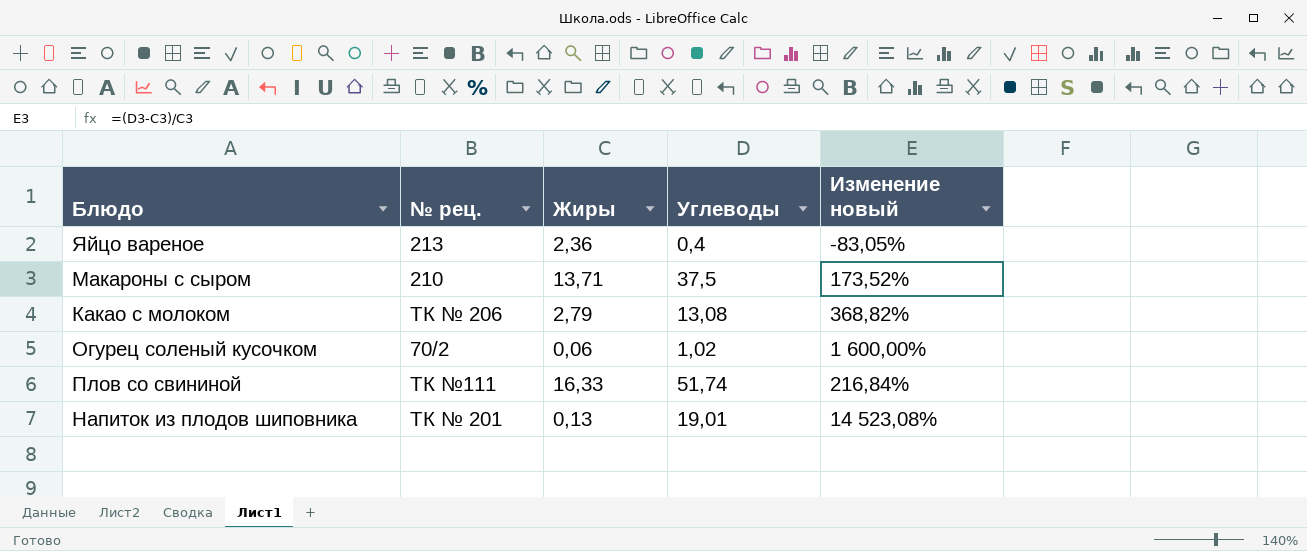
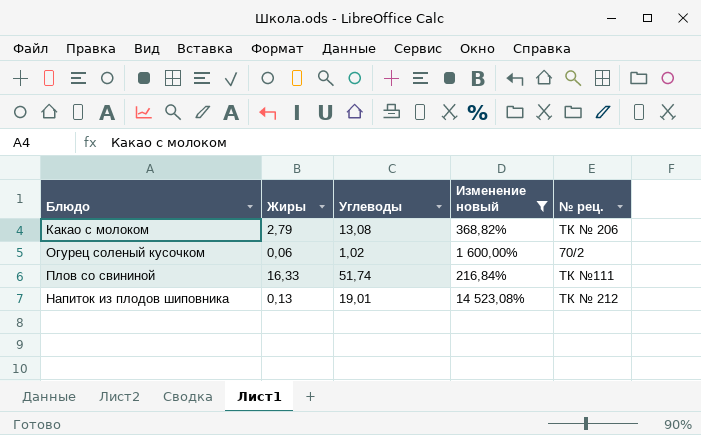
filter: none -> Изменение новый >= 216,84%
column № рец. | position: 2 -> 5
Напиток из плодов шиповника | № рец.: ТК № 201 -> ТК № 212

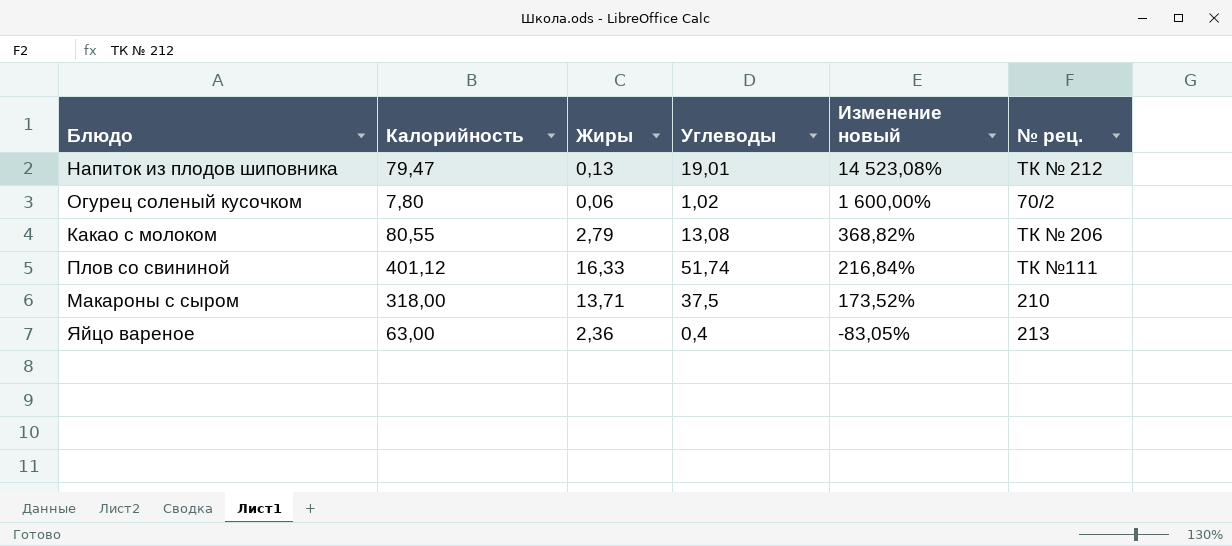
filter: Изменение новый >= 216,84% -> none
row order: none -> Изменение новый descending
column Калорийность | position: none -> 2

